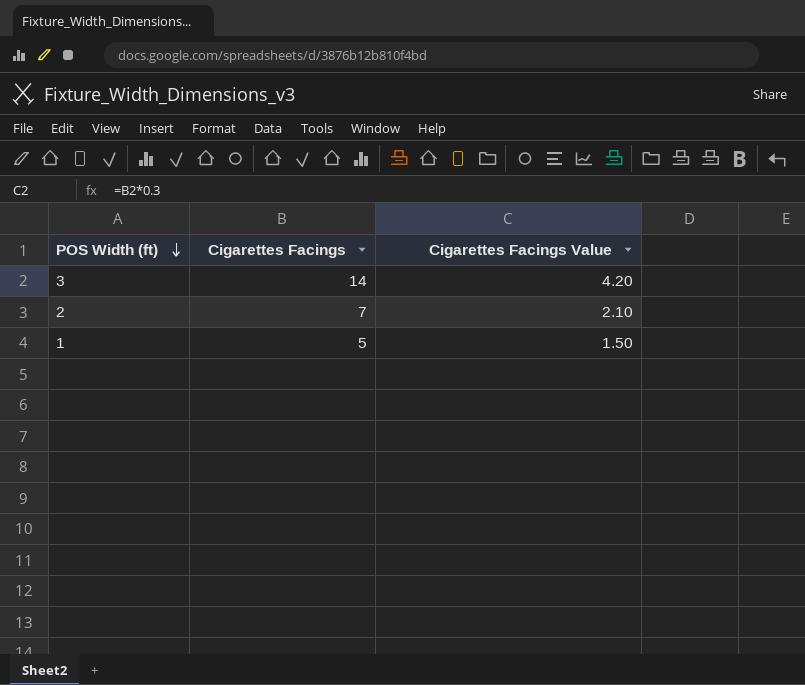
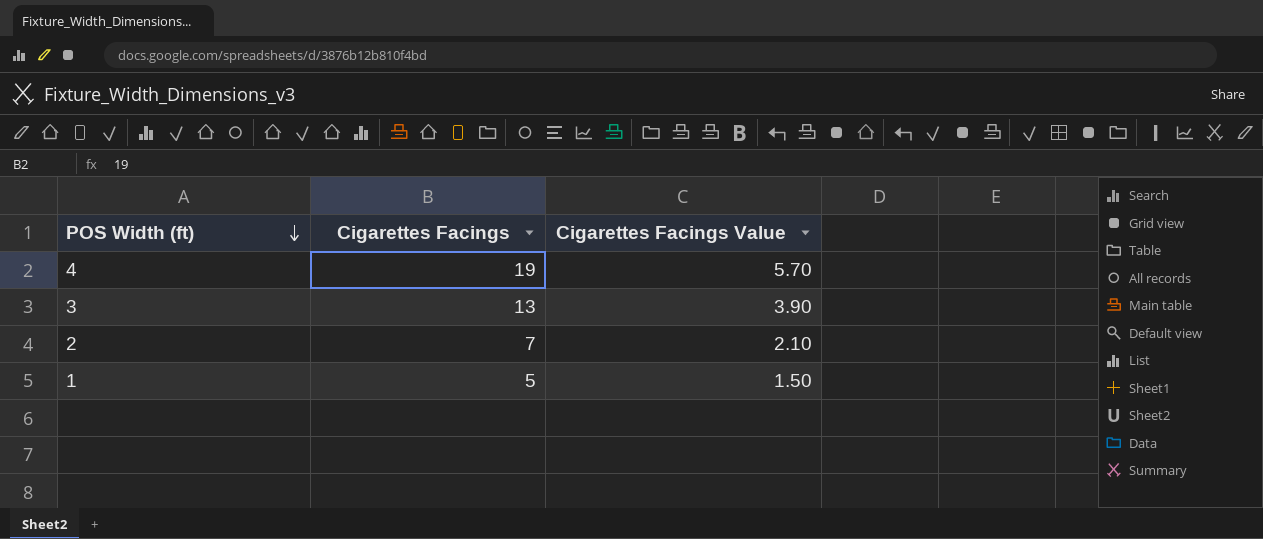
row 4: none -> 19 | 5.70
3 | Cigarettes Facings: 14 -> 13
3 | Cigarettes Facings Value: 4.20 -> 3.90

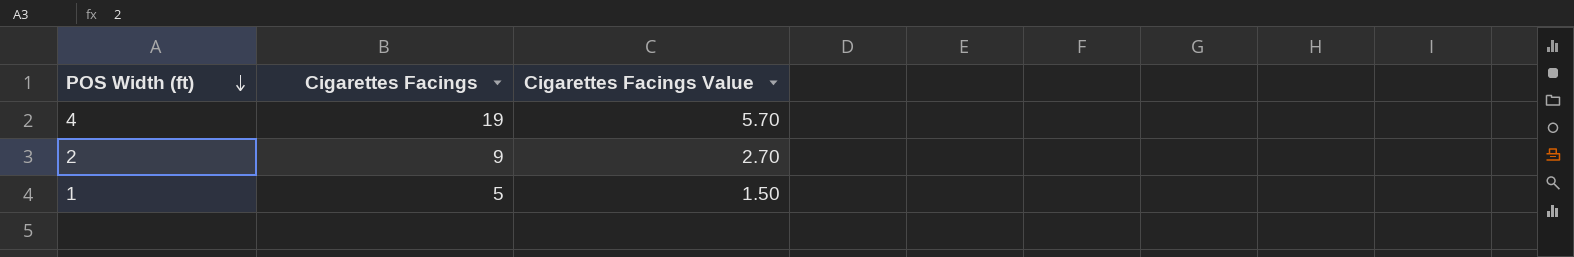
row 3: 13 | 3.90 -> none
2 | Cigarettes Facings: 7 -> 9
2 | Cigarettes Facings Value: 2.10 -> 2.70

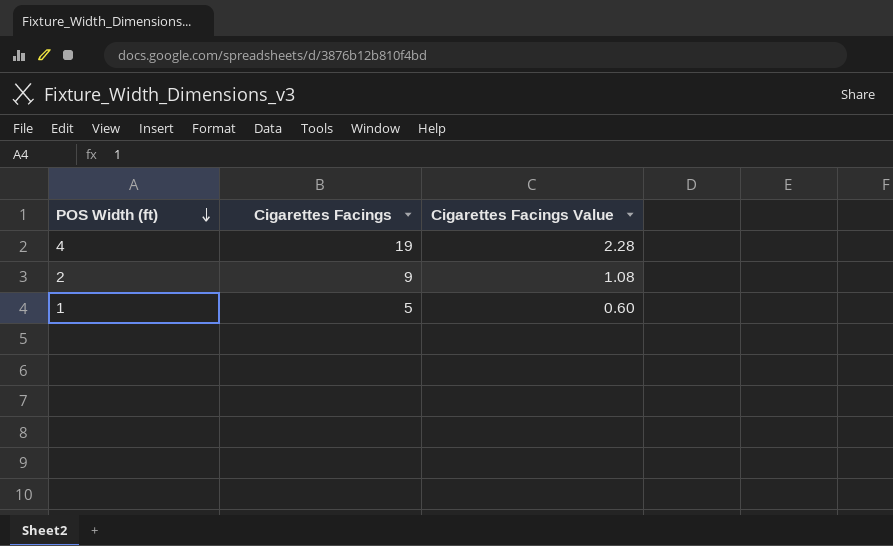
column Cigarettes Facings Value | formula: [Cigarettes Facings] * 0.3 -> [Cigarettes Facings] * 0.12

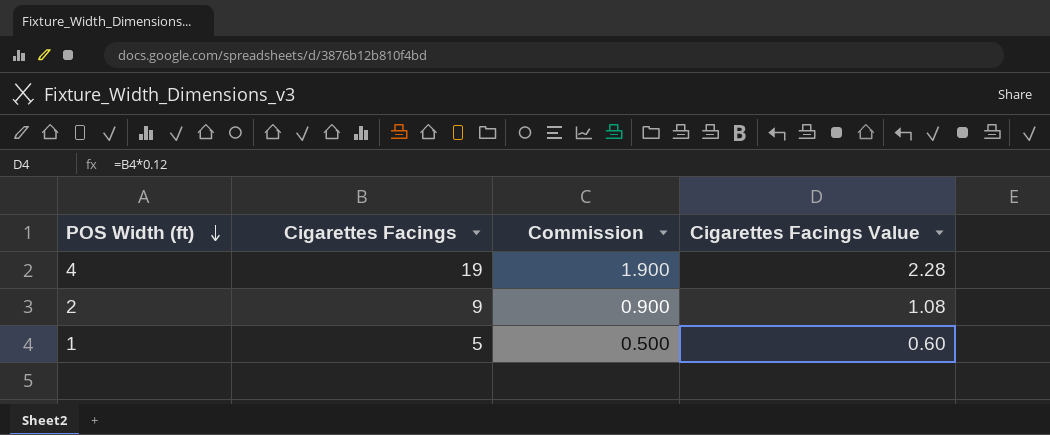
column Commission | formula: none -> [Cigarettes Facings] * 0.1

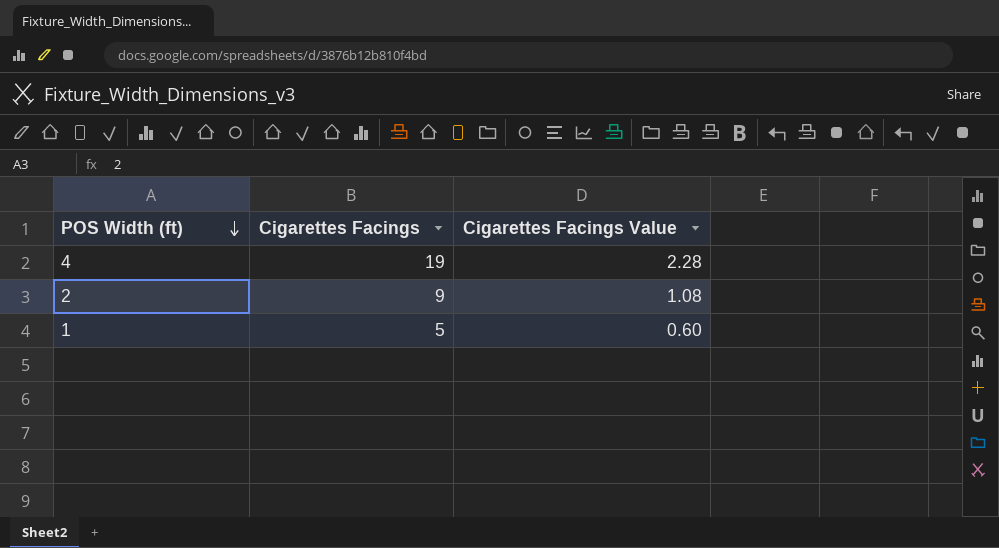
column Commission | formula: [Cigarettes Facings] * 0.1 -> none

